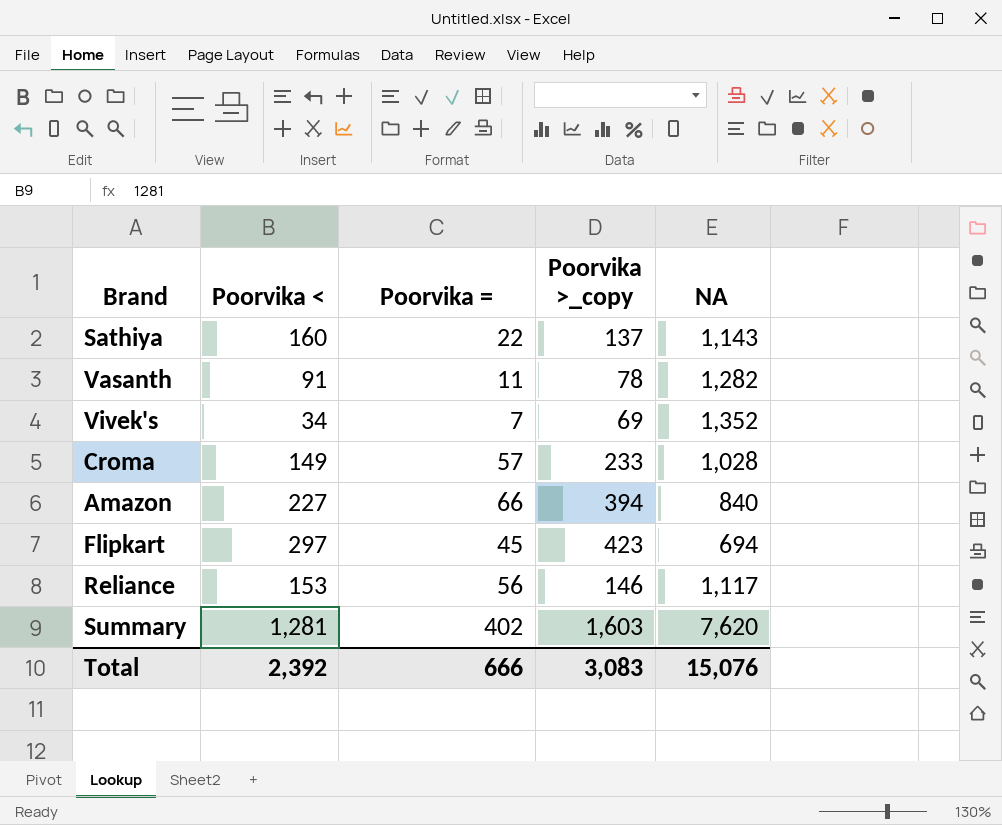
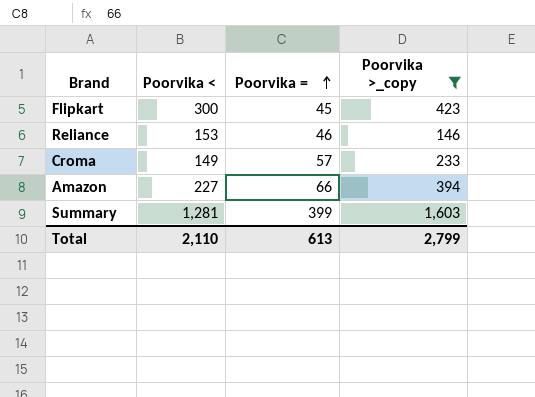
filter: none -> Poorvika >_copy >= 146
row order: none -> Poorvika = ascending
column NA | position: 5 -> none
Flipkart | Poorvika <: 297 -> 300
Reliance | Poorvika =: 56 -> 46
Summary | Poorvika =: 402 -> 399
Total | Poorvika <: 2,392 -> 2,110
Total | Poorvika =: 666 -> 613
Total | Poorvika >_copy: 3,083 -> 2,799

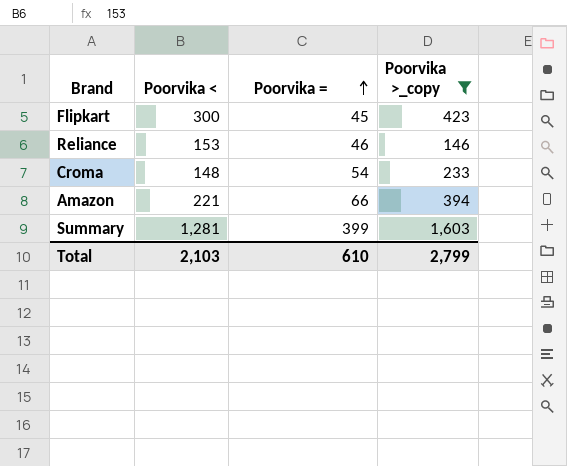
Croma | Poorvika <: 149 -> 148
Croma | Poorvika =: 57 -> 54
Amazon | Poorvika <: 227 -> 221
Total | Poorvika <: 2,110 -> 2,103
Total | Poorvika =: 613 -> 610

